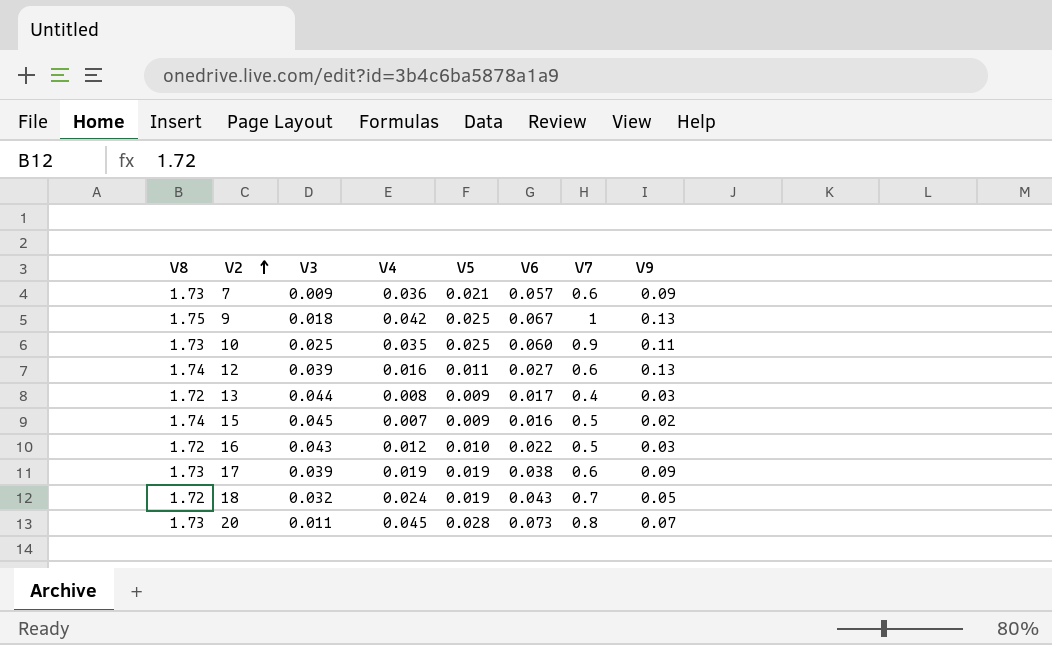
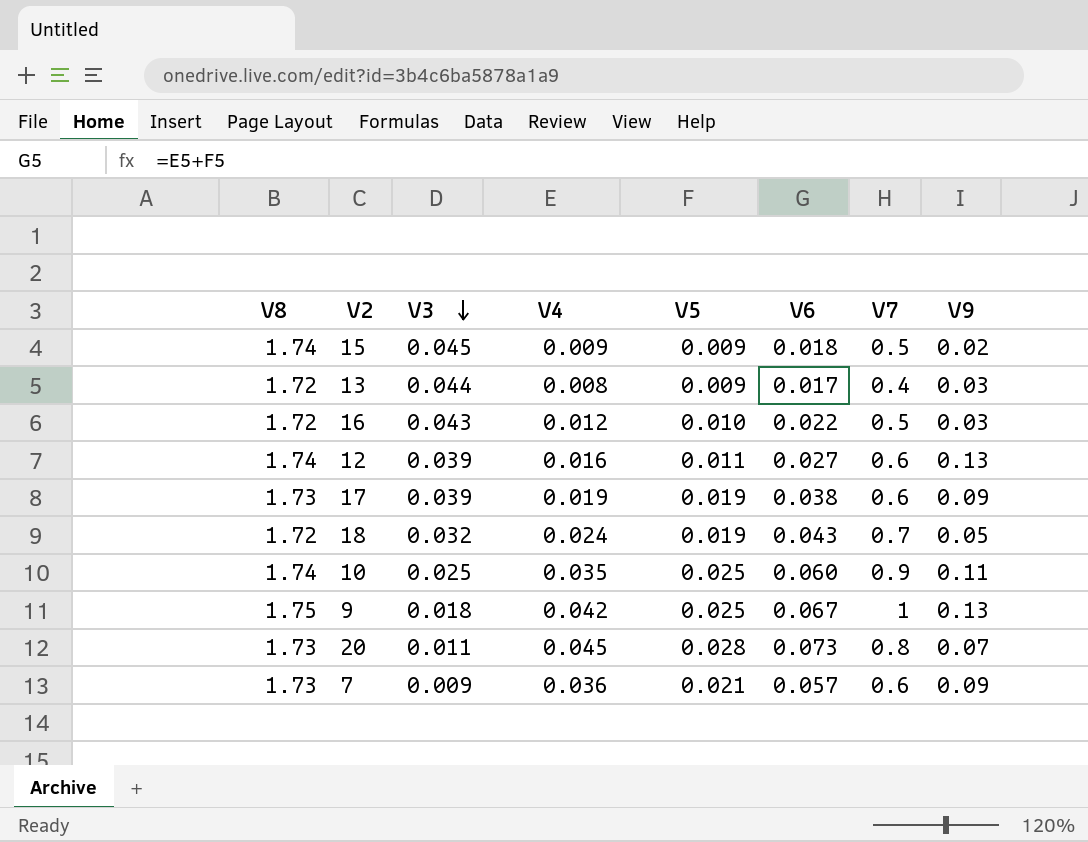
row order: V2 ascending -> V3 descending
15 | V4: 0.007 -> 0.009
15 | V6: 0.016 -> 0.018
10 | V8: 1.73 -> 1.74

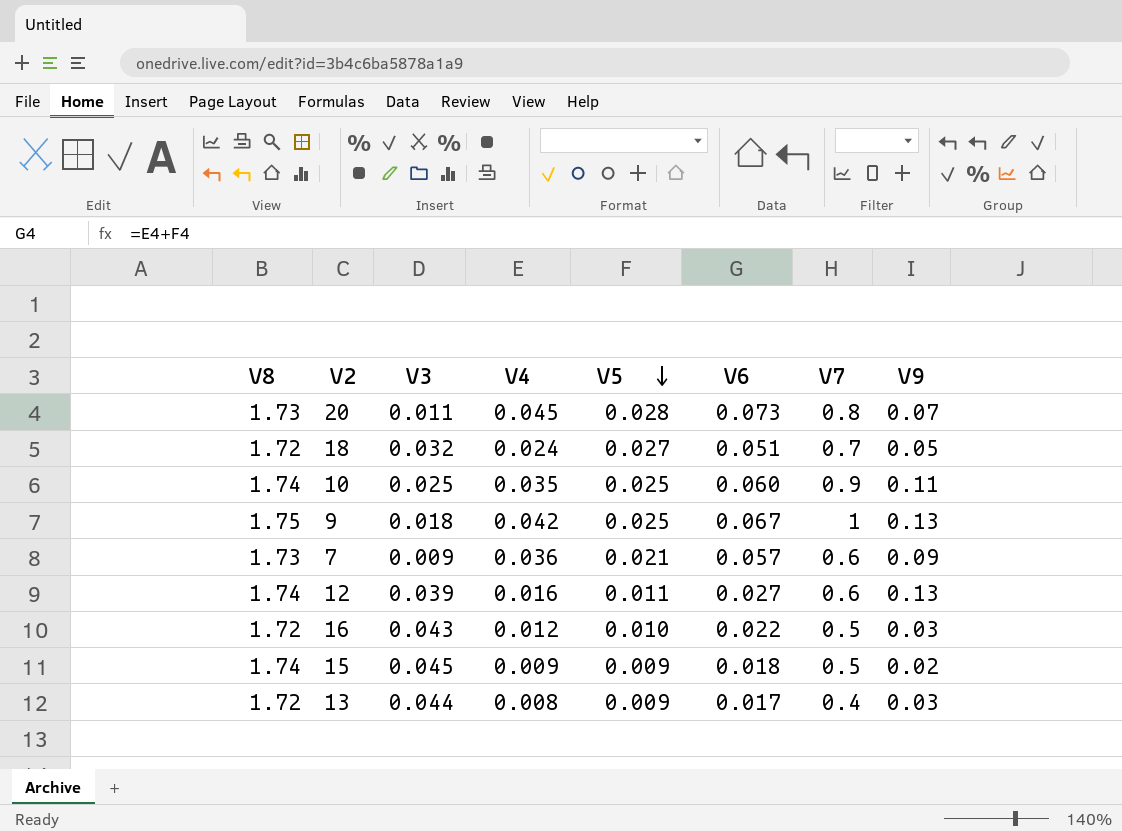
row order: V3 descending -> V5 descending
row 17: 1.73 | 0.039 | 0.019 | 0.019 | 0.038 | 0.6 | 0.09 -> none
18 | V5: 0.019 -> 0.027
18 | V6: 0.043 -> 0.051

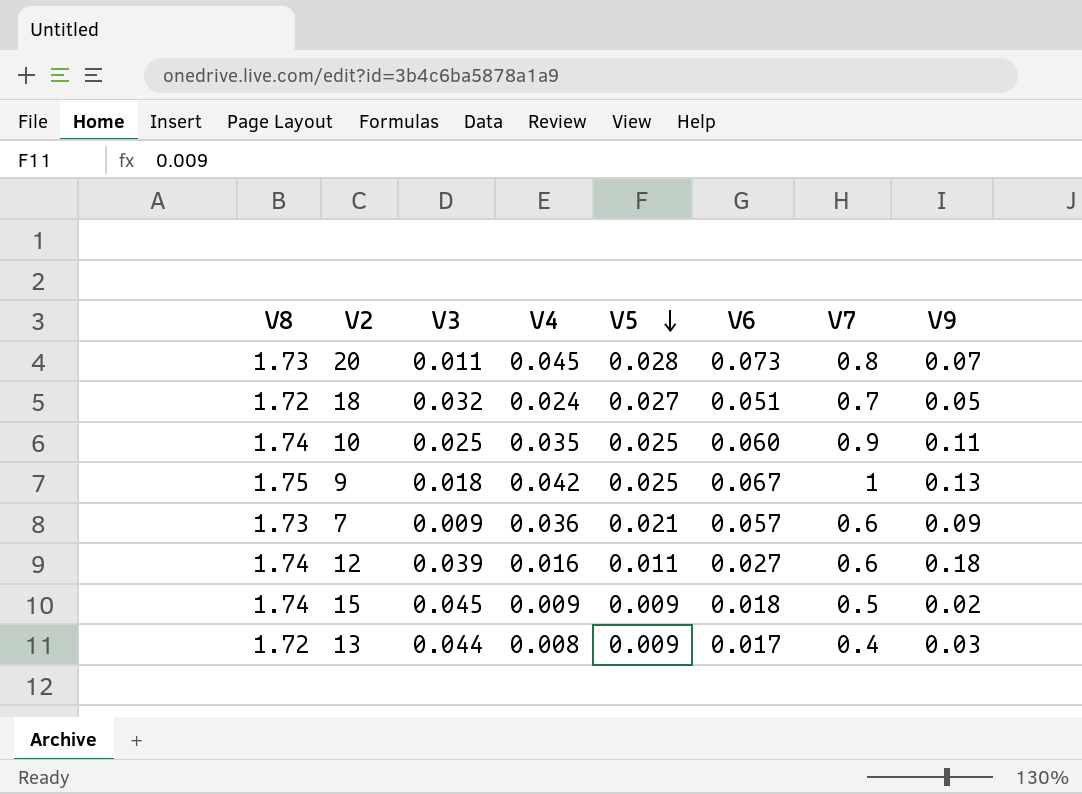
row 16: 1.72 | 0.043 | 0.012 | 0.010 | 0.022 | 0.5 | 0.03 -> none
12 | V9: 0.13 -> 0.18

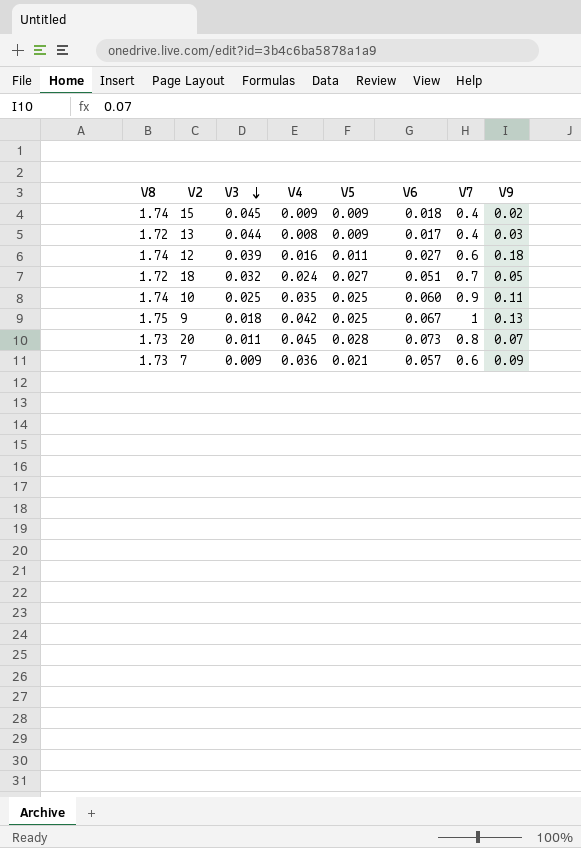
row order: V5 descending -> V3 descending
15 | V7: 0.5 -> 0.4

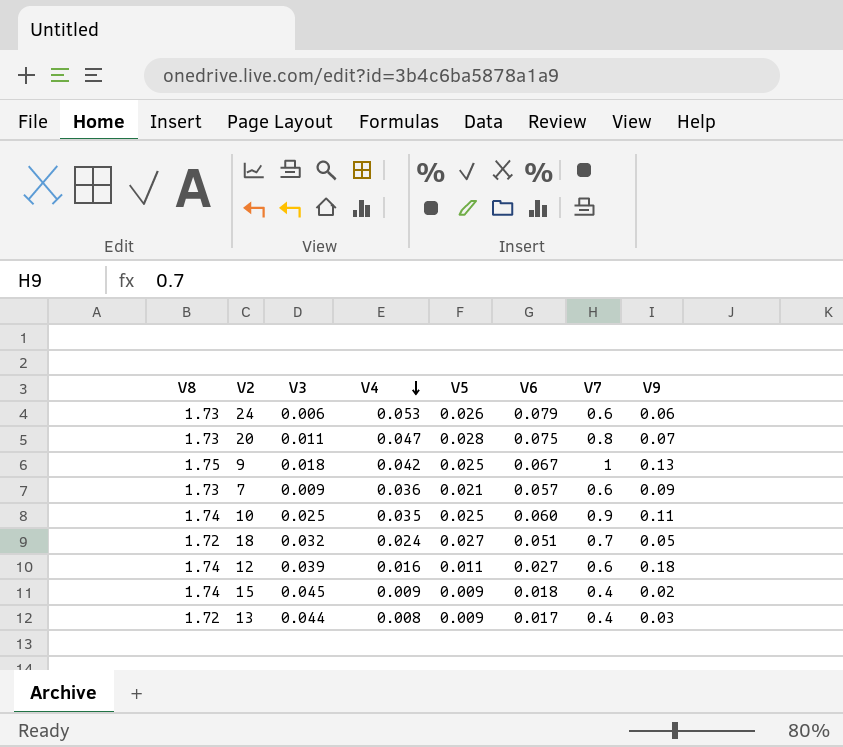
row order: V3 descending -> V4 descending
row 24: none -> 1.73 | 0.006 | 0.053 | 0.026 | 0.079 | 0.6 | 0.06
20 | V4: 0.045 -> 0.047
20 | V6: 0.073 -> 0.075

